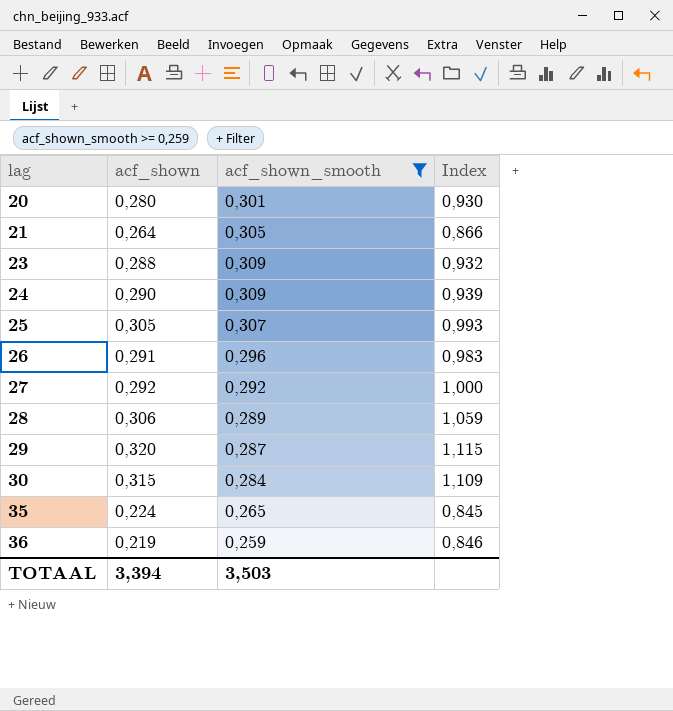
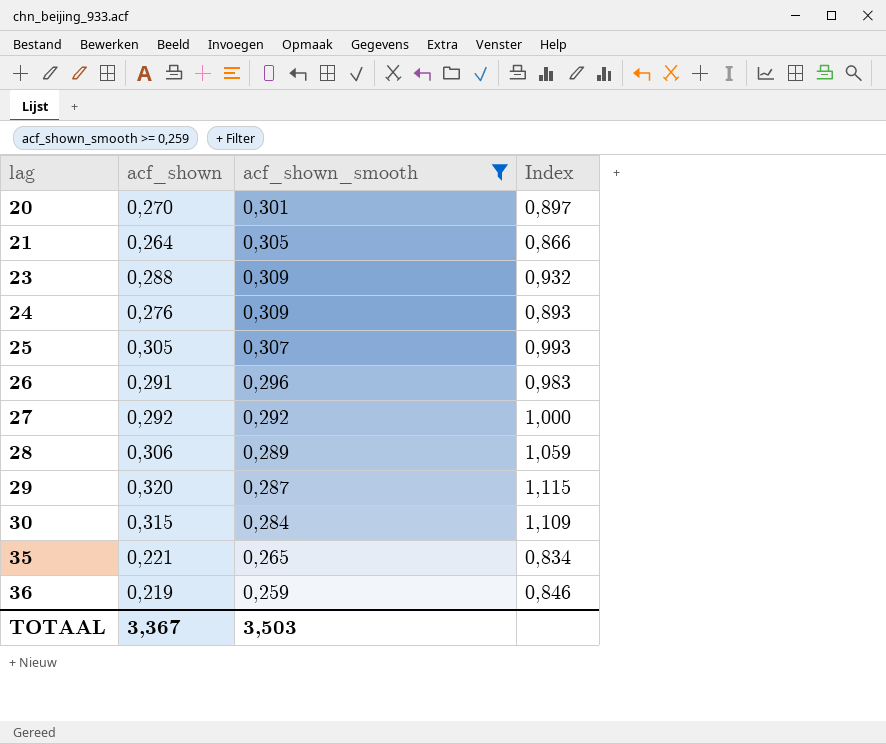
20 | acf_shown: 0,280 -> 0,270
20 | Index: 0,930 -> 0,897
24 | acf_shown: 0,290 -> 0,276
24 | Index: 0,939 -> 0,893
35 | acf_shown: 0,224 -> 0,221
35 | Index: 0,845 -> 0,834
TOTAAL | acf_shown: 3,394 -> 3,367

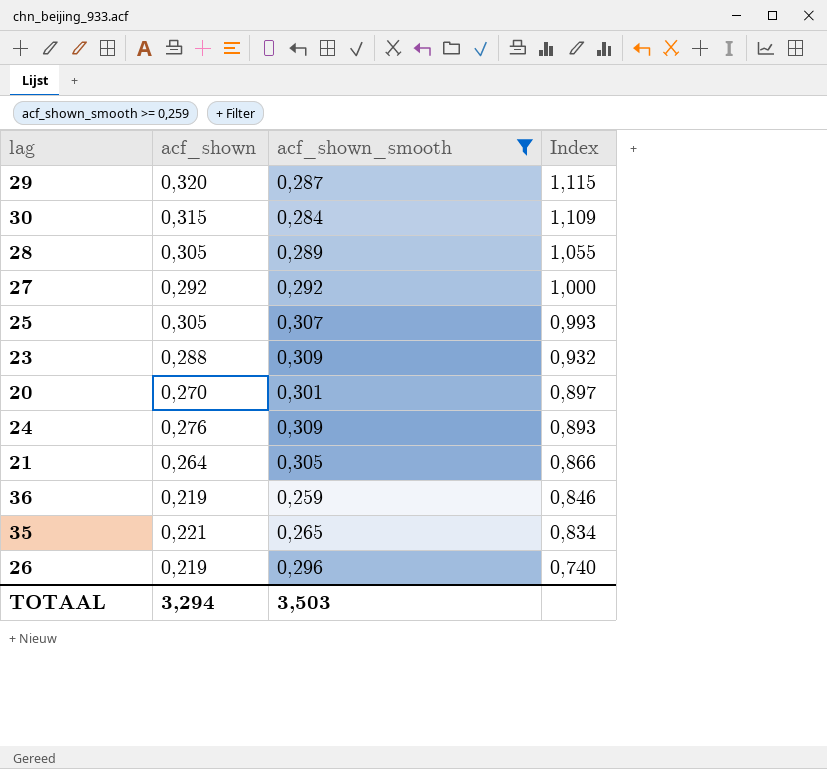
row order: lag ascending -> Index descending
28 | acf_shown: 0,306 -> 0,305
28 | Index: 1,059 -> 1,055
26 | acf_shown: 0,291 -> 0,219
26 | Index: 0,983 -> 0,740
TOTAAL | acf_shown: 3,367 -> 3,294

